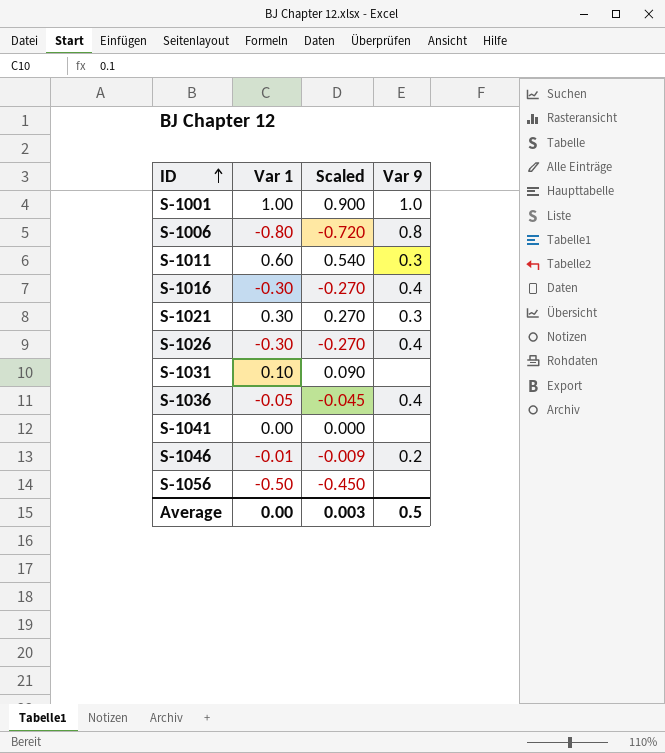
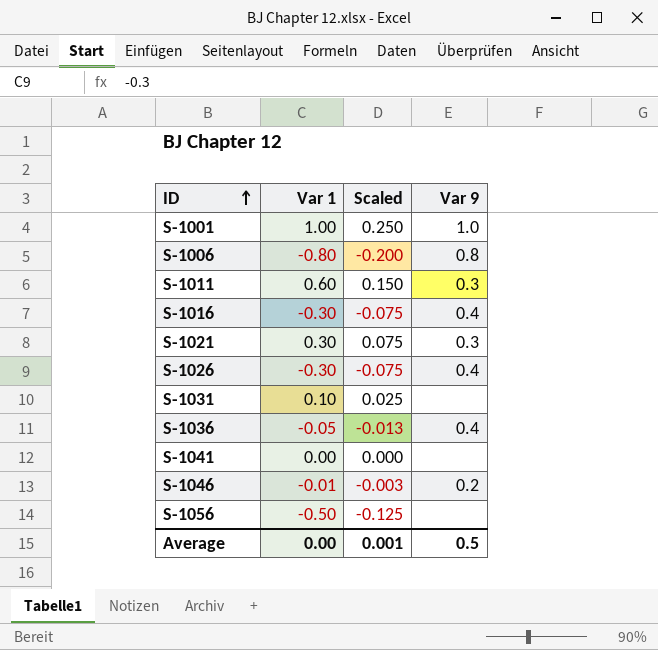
column Scaled | formula: [Var 1] * 0.9 -> [Var 1] * 0.25
Average | Scaled: 0.003 -> 0.001

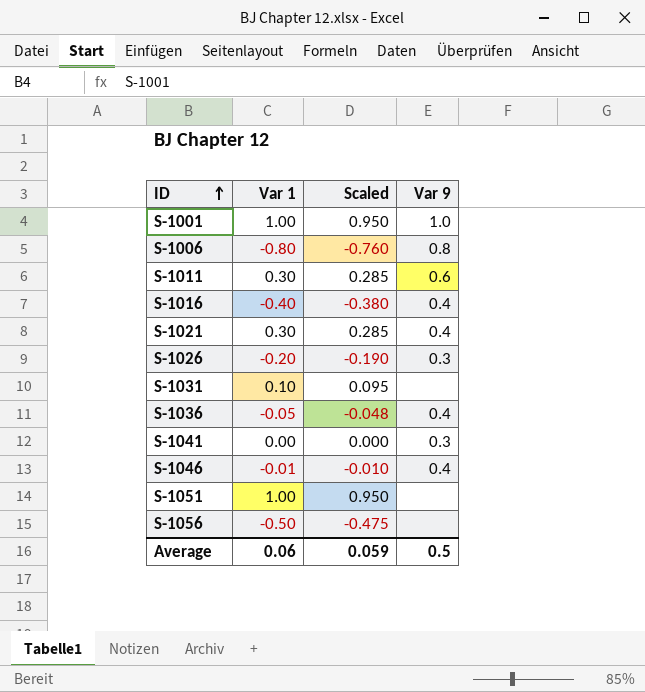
column Scaled | formula: [Var 1] * 0.25 -> [Var 1] * 0.95
S-1011 | Var 1: 0.60 -> 0.30
S-1011 | Var 9: 0.3 -> 0.6
S-1016 | Var 1: -0.30 -> -0.40
S-1021 | Var 9: 0.3 -> 0.4
S-1026 | Var 1: -0.30 -> -0.20
S-1026 | Var 9: 0.4 -> 0.3
S-1041 | Var 9: none -> 0.3
S-1046 | Var 9: 0.2 -> 0.4
row S-1051: none -> 1.00 | 0.950 | none
Average | Var 1: 0.00 -> 0.06
Average | Scaled: 0.001 -> 0.059

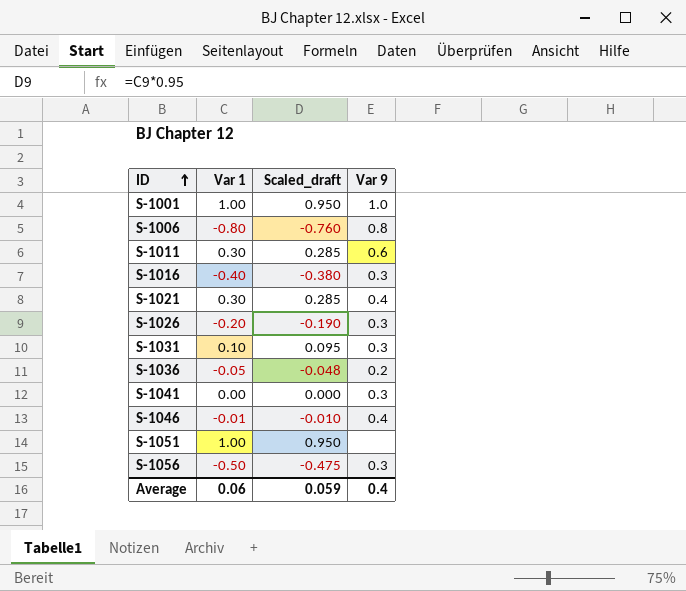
column name: Scaled -> Scaled_draft
S-1016 | Var 9: 0.4 -> 0.3
S-1031 | Var 9: none -> 0.3
S-1036 | Var 9: 0.4 -> 0.2
S-1056 | Var 9: none -> 0.3
Average | Var 9: 0.5 -> 0.4

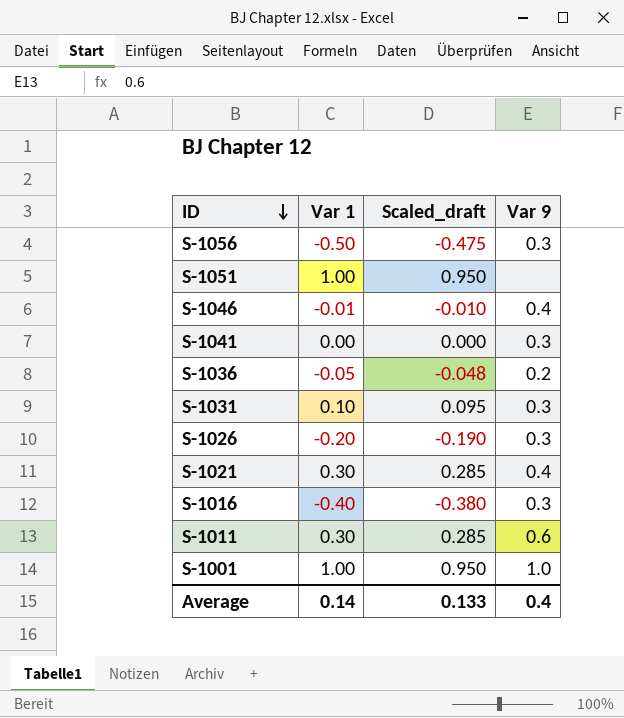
row order: ID ascending -> ID descending
row S-1006: -0.80 | -0.760 | 0.8 -> none
Average | Var 1: 0.06 -> 0.14
Average | Scaled_draft: 0.059 -> 0.133

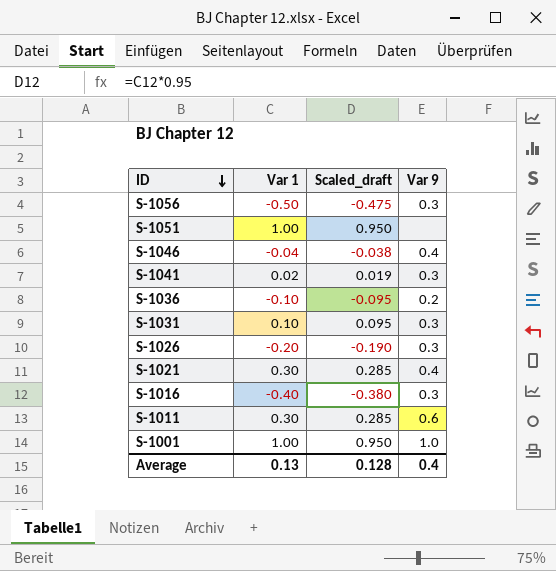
S-1046 | Var 1: -0.01 -> -0.04
S-1046 | Scaled_draft: -0.010 -> -0.038
S-1041 | Var 1: 0.00 -> 0.02
S-1041 | Scaled_draft: 0.000 -> 0.019
S-1036 | Var 1: -0.05 -> -0.10
S-1036 | Scaled_draft: -0.048 -> -0.095
Average | Var 1: 0.14 -> 0.13
Average | Scaled_draft: 0.133 -> 0.128

